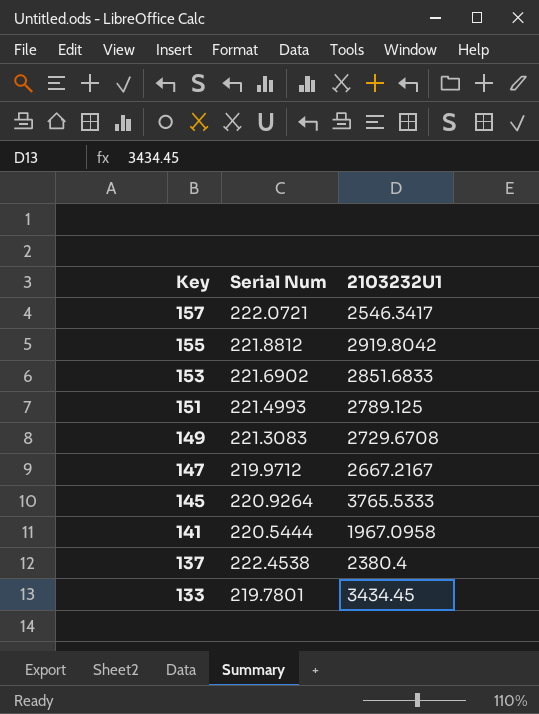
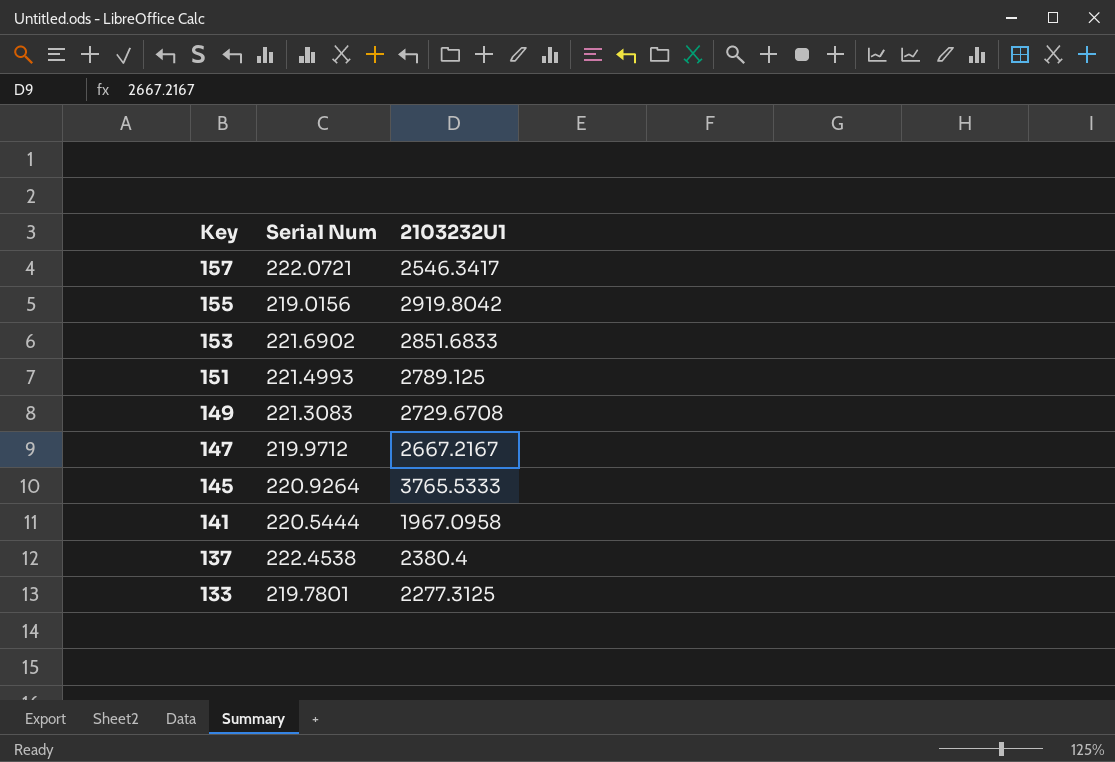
155 | Serial Num: 221.8812 -> 219.0156
133 | 2103232U1: 3434.45 -> 2277.3125

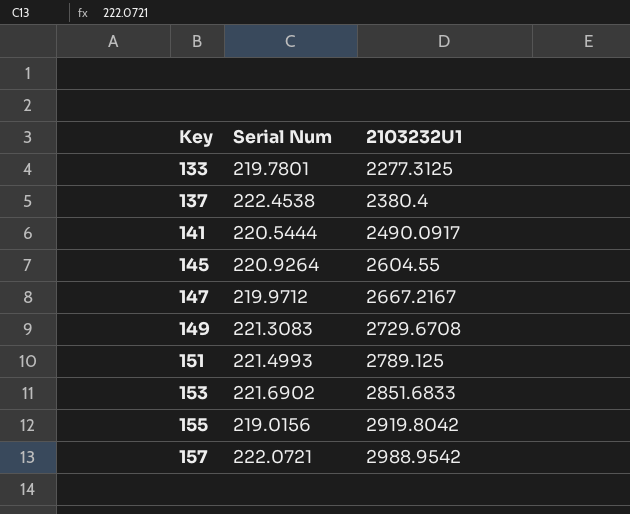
row order: Key descending -> Key ascending
141 | 2103232U1: 1967.0958 -> 2490.0917
145 | 2103232U1: 3765.5333 -> 2604.55
157 | 2103232U1: 2546.3417 -> 2988.9542

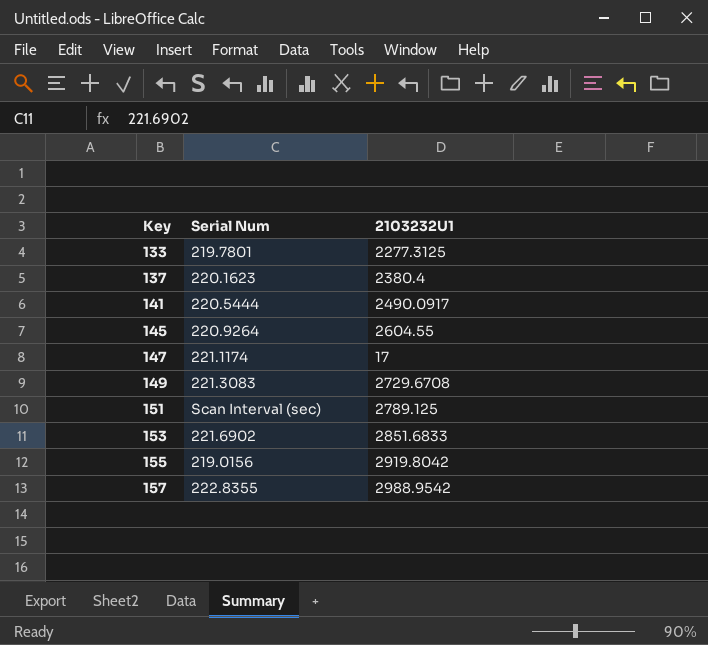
137 | Serial Num: 222.4538 -> 220.1623
147 | Serial Num: 219.9712 -> 221.1174
147 | 2103232U1: 2667.2167 -> 17
151 | Serial Num: 221.4993 -> Scan Interval (sec)
157 | Serial Num: 222.0721 -> 222.8355

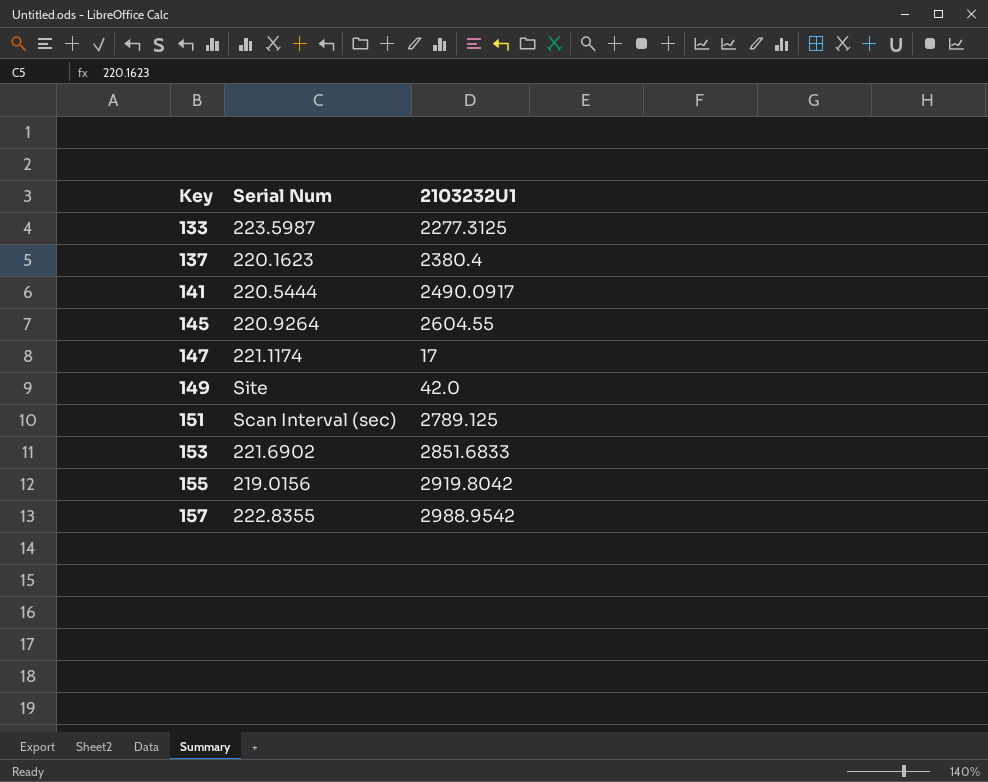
133 | Serial Num: 219.7801 -> 223.5987
149 | Serial Num: 221.3083 -> Site
149 | 2103232U1: 2729.6708 -> 42.0

